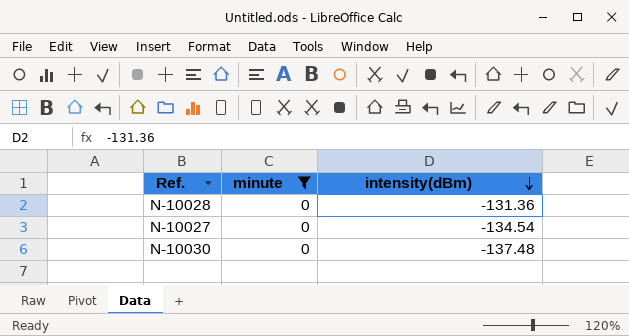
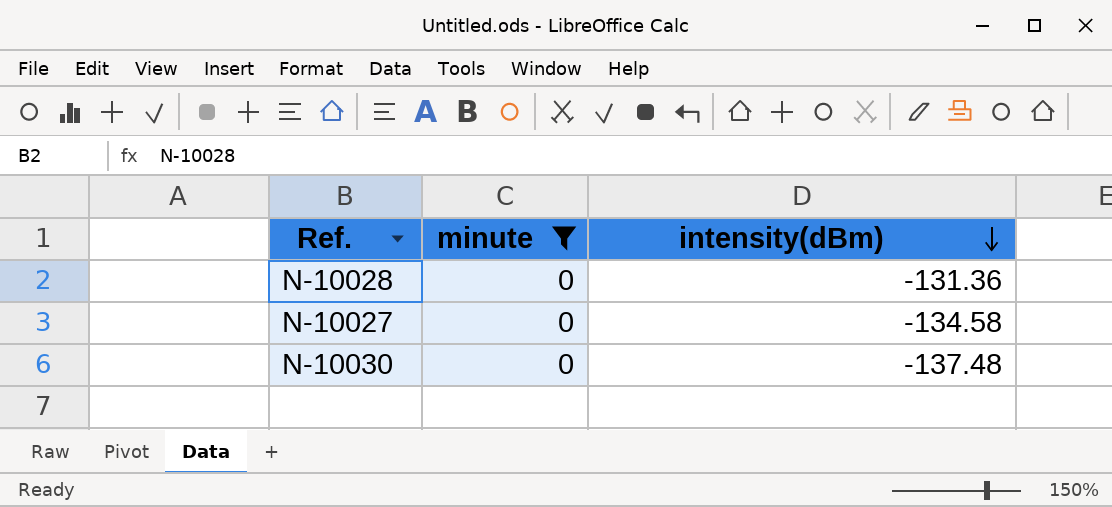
N-10027 | intensity(dBm): -134.54 -> -134.58

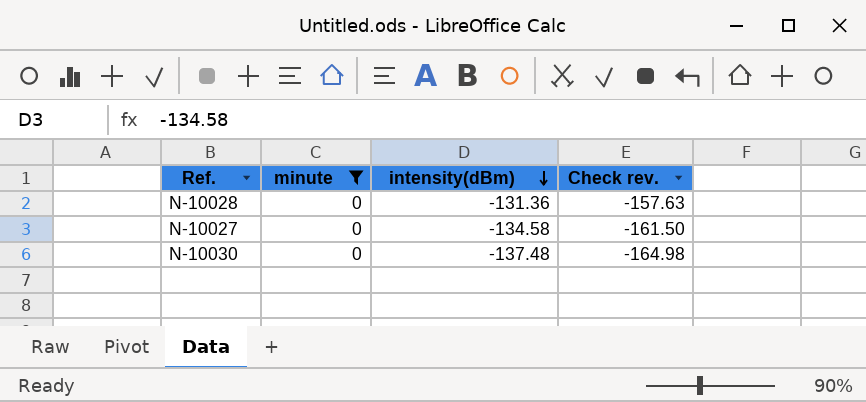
column Check rev. | formula: none -> [intensity(dBm)] * 1.2

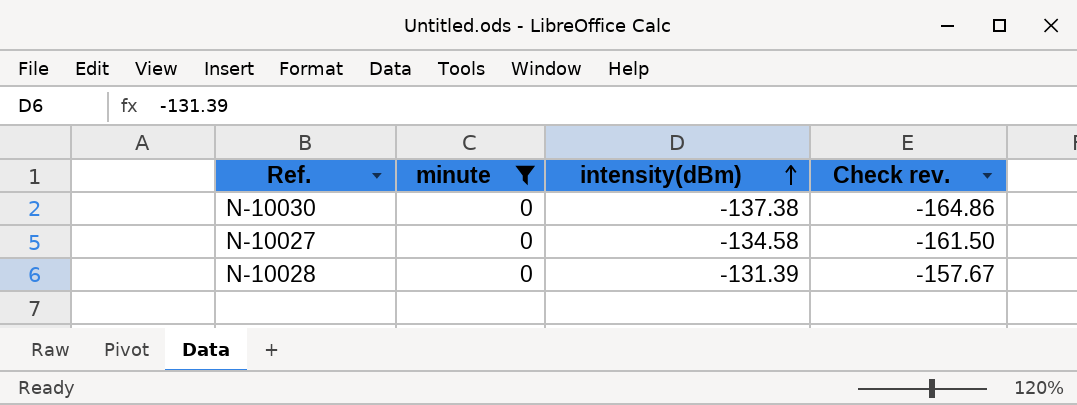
row order: intensity(dBm) descending -> intensity(dBm) ascending
N-10030 | intensity(dBm): -137.48 -> -137.38
N-10030 | Check rev.: -164.98 -> -164.86
N-10028 | intensity(dBm): -131.36 -> -131.39
N-10028 | Check rev.: -157.63 -> -157.67

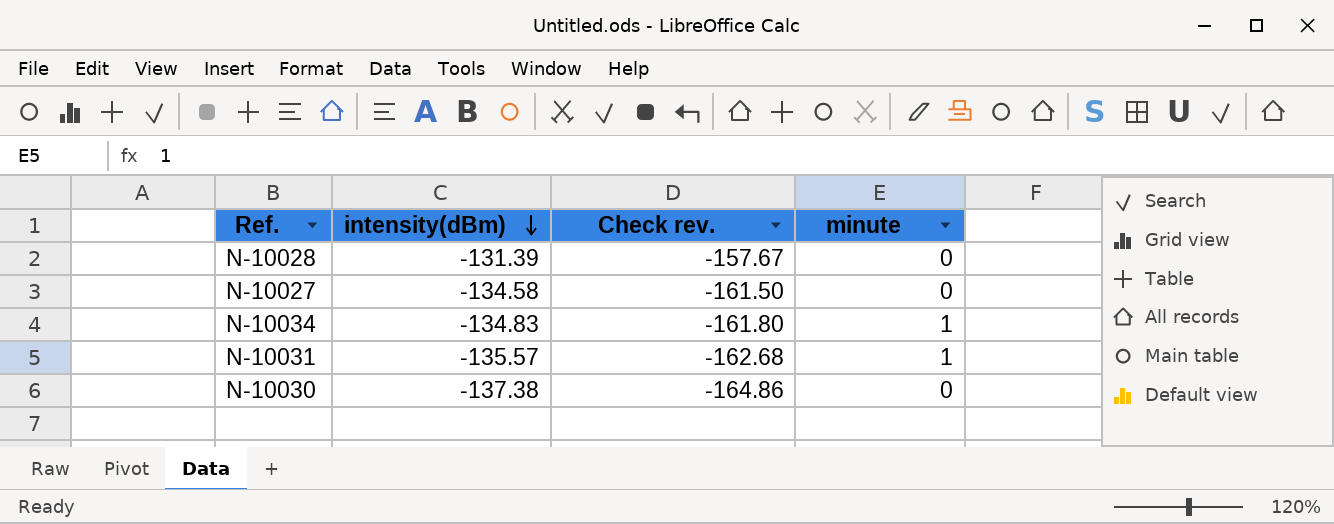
filter: minute = 0 -> none
row order: intensity(dBm) ascending -> intensity(dBm) descending
column minute | position: 2 -> 4

